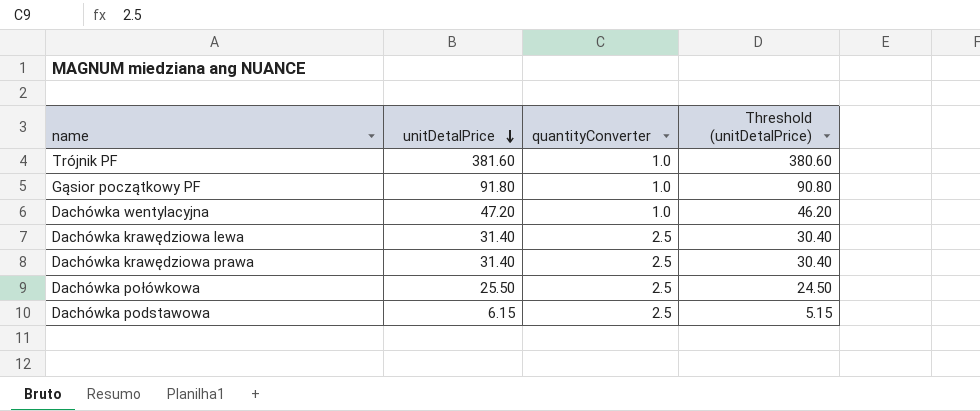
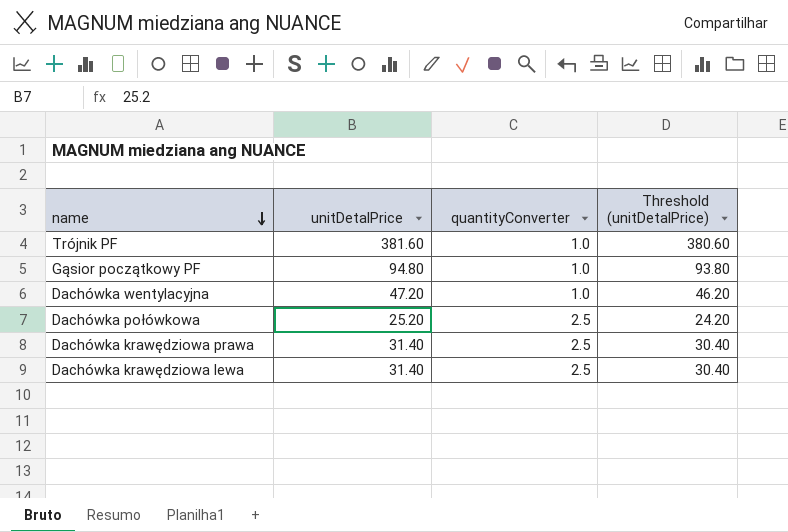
row order: unitDetalPrice descending -> name descending
row Dachówka podstawowa: 6.15 | 2.5 | 5.15 -> none
Gąsior początkowy PF | unitDetalPrice: 91.80 -> 94.80
Gąsior początkowy PF | Threshold (unitDetalPrice): 90.80 -> 93.80
Dachówka połówkowa | unitDetalPrice: 25.50 -> 25.20
Dachówka połówkowa | Threshold (unitDetalPrice): 24.50 -> 24.20

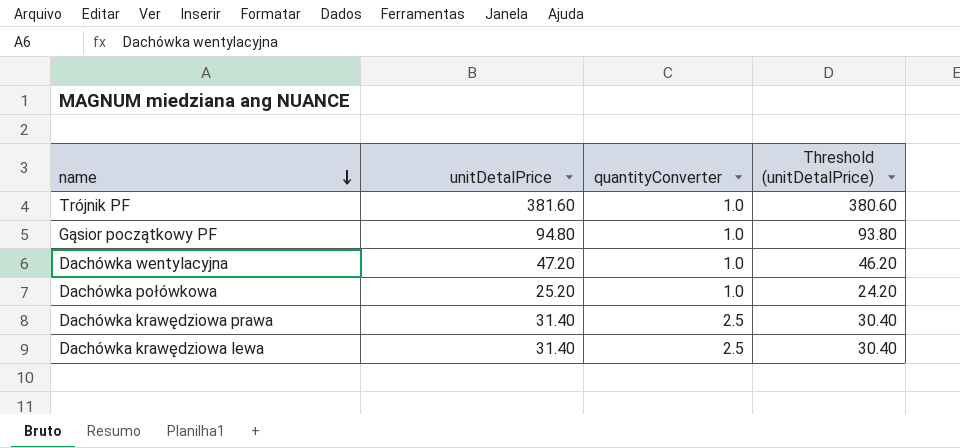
Dachówka połówkowa | quantityConverter: 2.5 -> 1.0

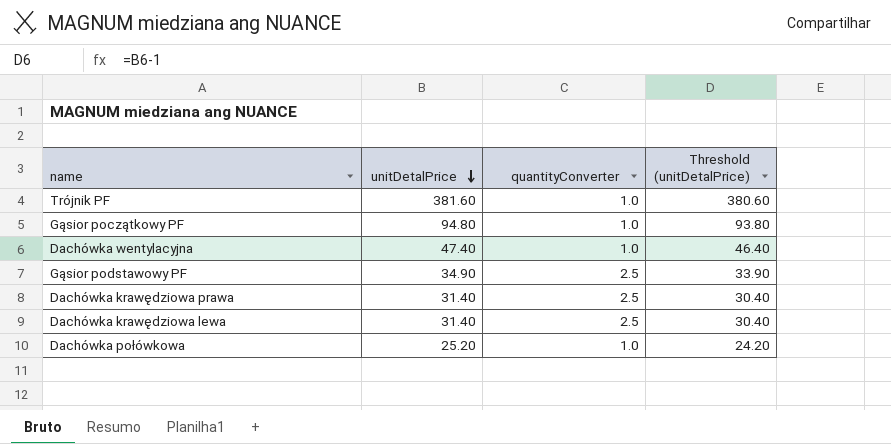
row order: name descending -> unitDetalPrice descending
Dachówka wentylacyjna | unitDetalPrice: 47.20 -> 47.40
Dachówka wentylacyjna | Threshold (unitDetalPrice): 46.20 -> 46.40
row Gąsior podstawowy PF: none -> 34.90 | 2.5 | 33.90

